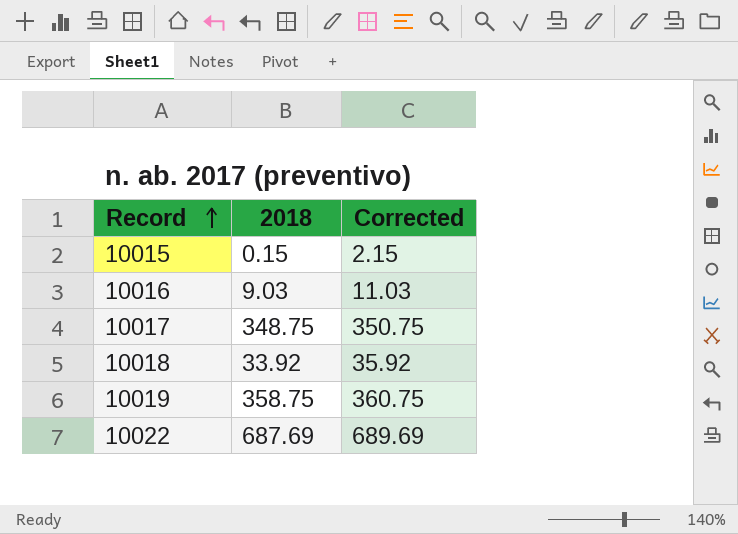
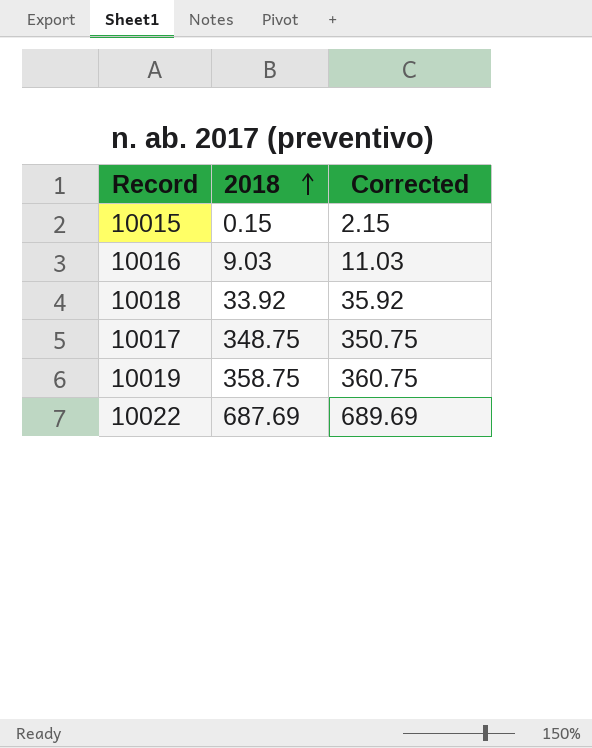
row order: Record ascending -> 2018 ascending

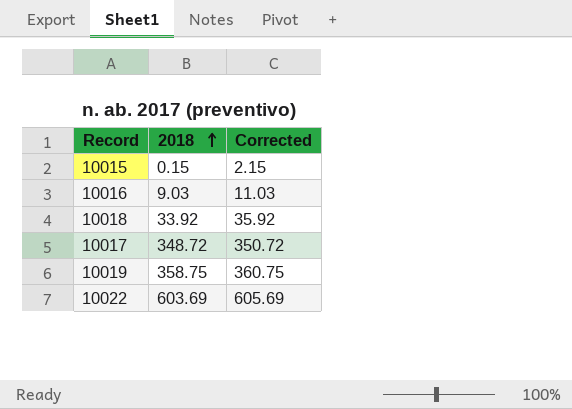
10017 | 2018: 348.75 -> 348.72
10017 | Corrected: 350.75 -> 350.72
10022 | 2018: 687.69 -> 603.69
10022 | Corrected: 689.69 -> 605.69

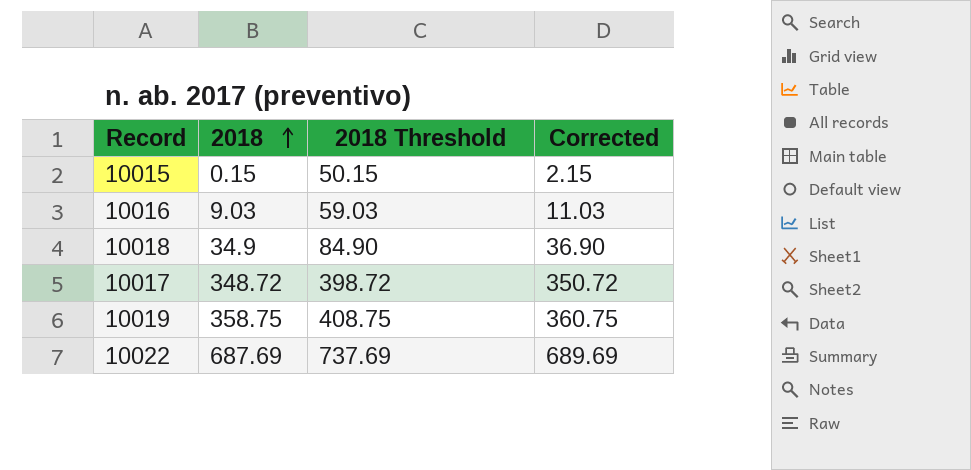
column 2018 Threshold | formula: none -> [2018] + 50
10018 | 2018: 33.92 -> 34.9
10018 | Corrected: 35.92 -> 36.90
10022 | 2018: 603.69 -> 687.69
10022 | Corrected: 605.69 -> 689.69

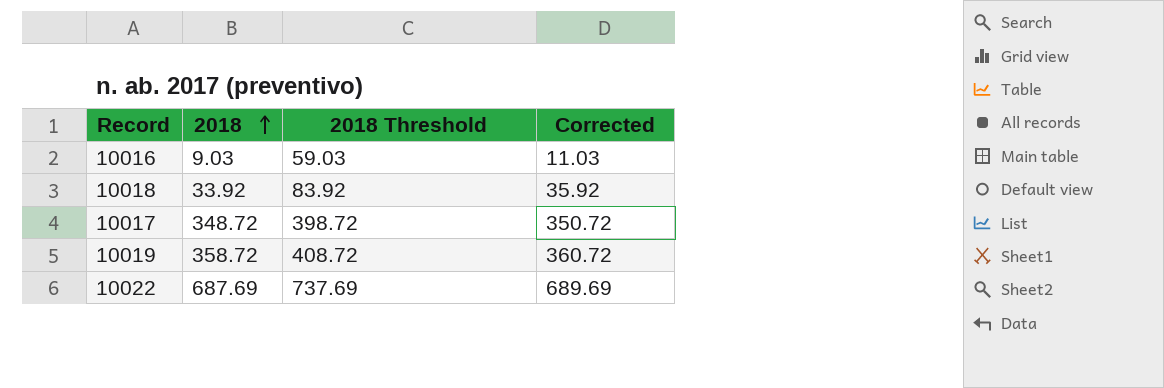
row 10015: 0.15 | 50.15 | 2.15 -> none
10018 | 2018: 34.9 -> 33.92
10018 | 2018 Threshold: 84.90 -> 83.92
10018 | Corrected: 36.90 -> 35.92
10019 | 2018: 358.75 -> 358.72
10019 | 2018 Threshold: 408.75 -> 408.72
10019 | Corrected: 360.75 -> 360.72

